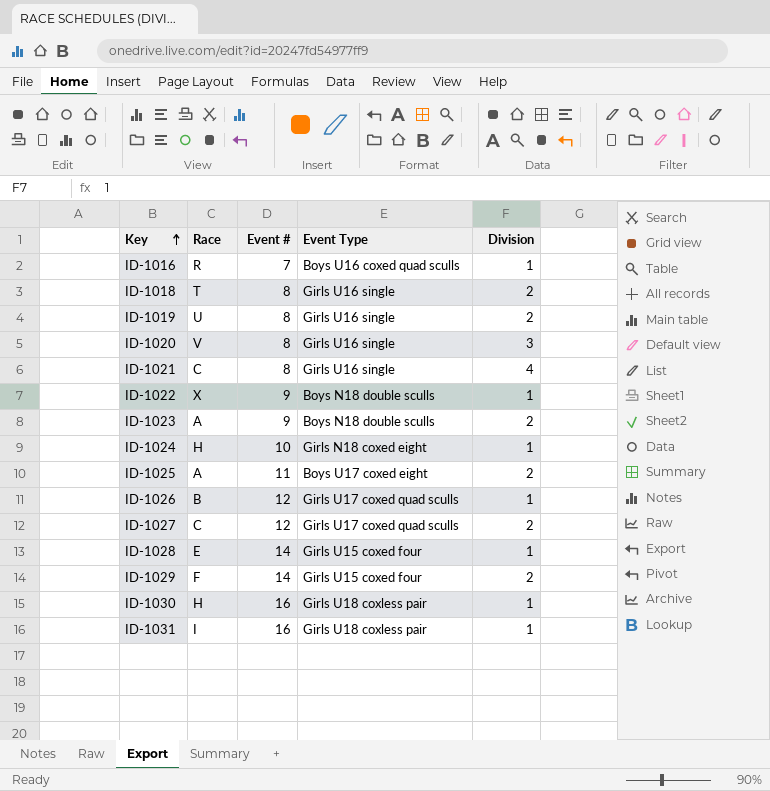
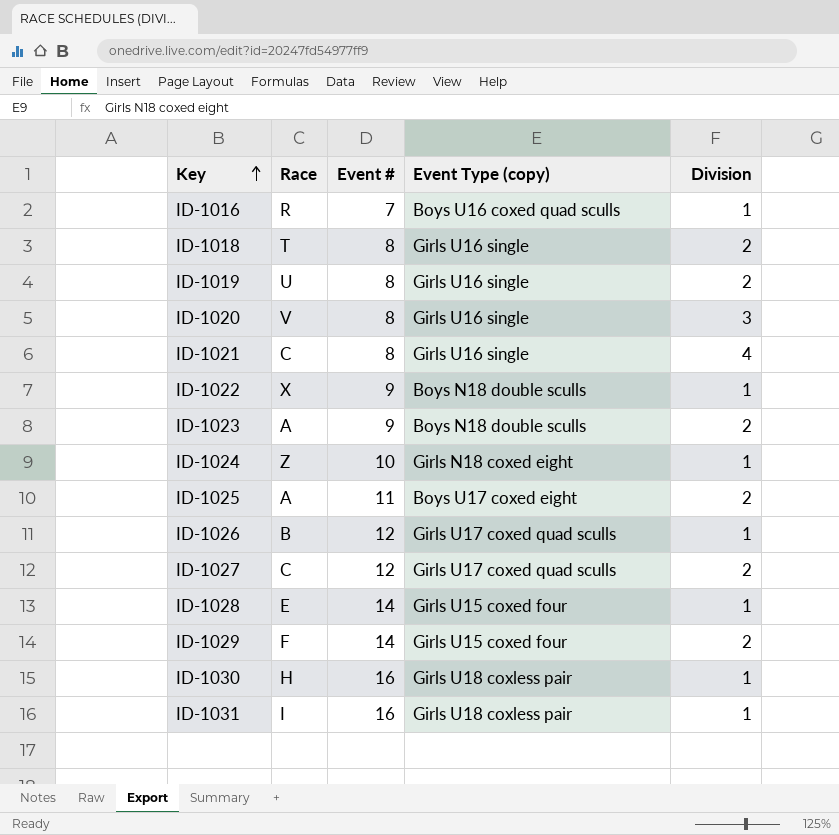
column name: Event Type -> Event Type (copy)
ID-1024 | Race: H -> Z

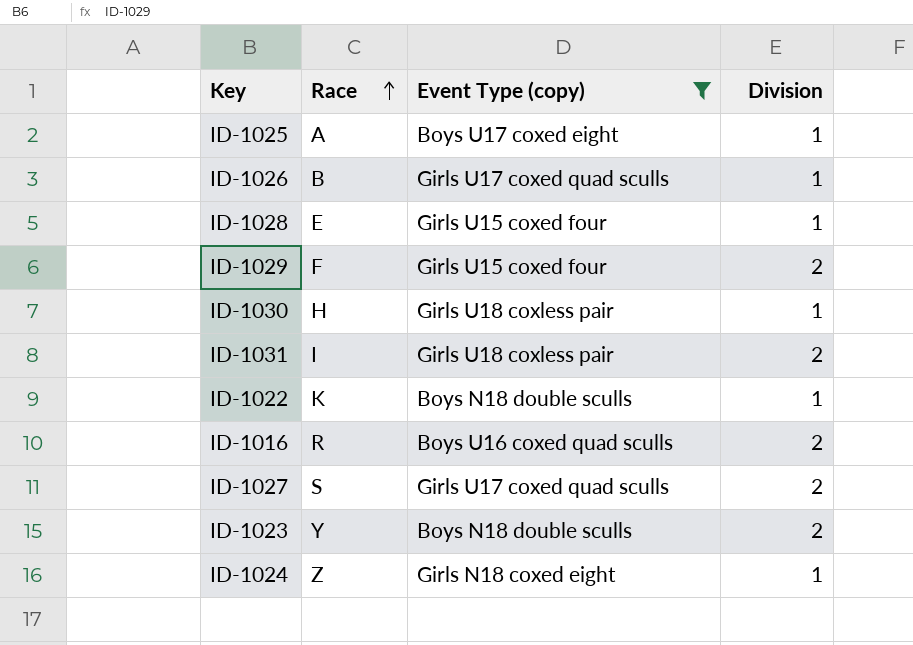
filter: none -> Event Type (copy) != Girls U16 single
row order: Key ascending -> Race ascending
column Event # | position: 3 -> none
ID-1025 | Division: 2 -> 1
ID-1031 | Division: 1 -> 2
ID-1022 | Race: X -> K
ID-1016 | Division: 1 -> 2
ID-1027 | Race: C -> S
ID-1023 | Race: A -> Y

